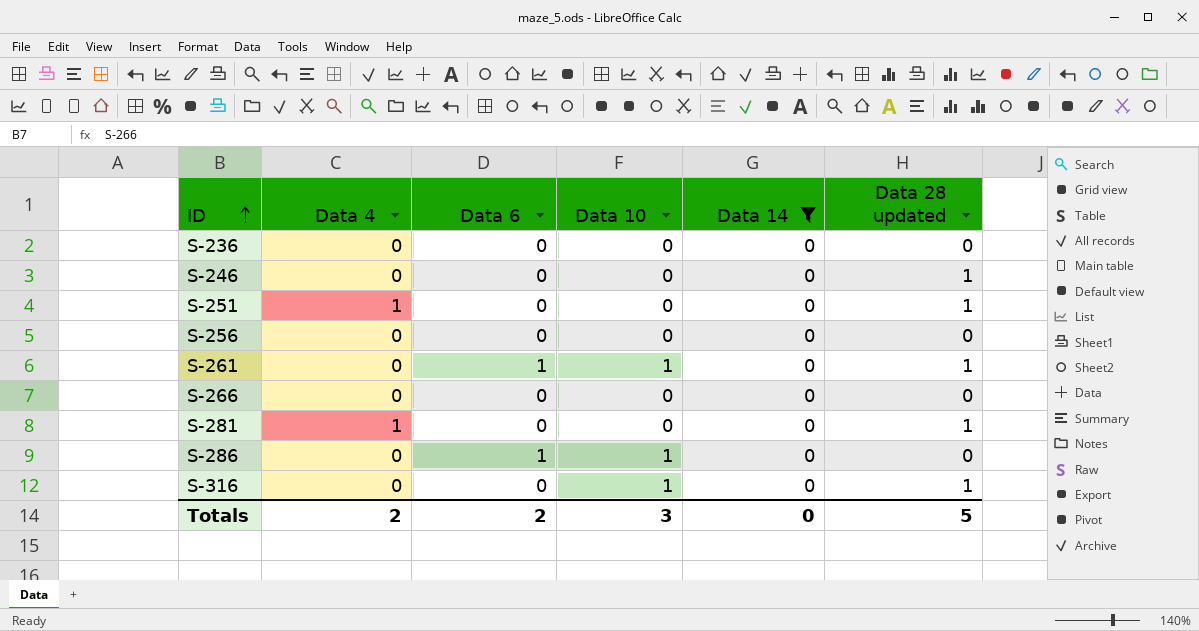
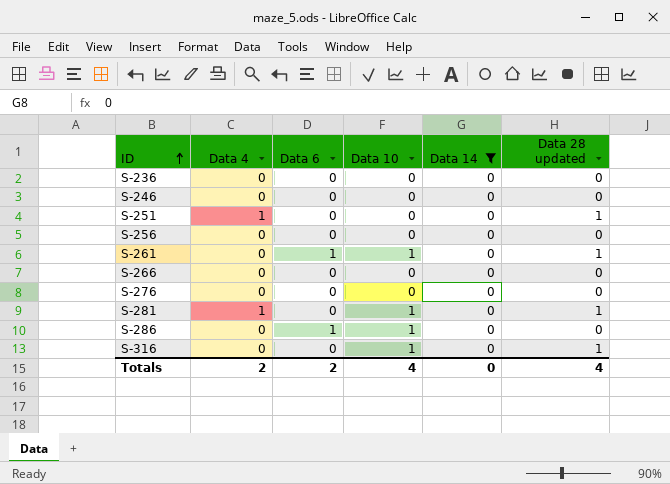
S-246 | Data 28 updated: 1 -> 0
row S-276: none -> 0 | 0 | 0 | 0 | 0
S-281 | Data 10: 0 -> 1
Totals | Data 10: 3 -> 4
Totals | Data 28 updated: 5 -> 4

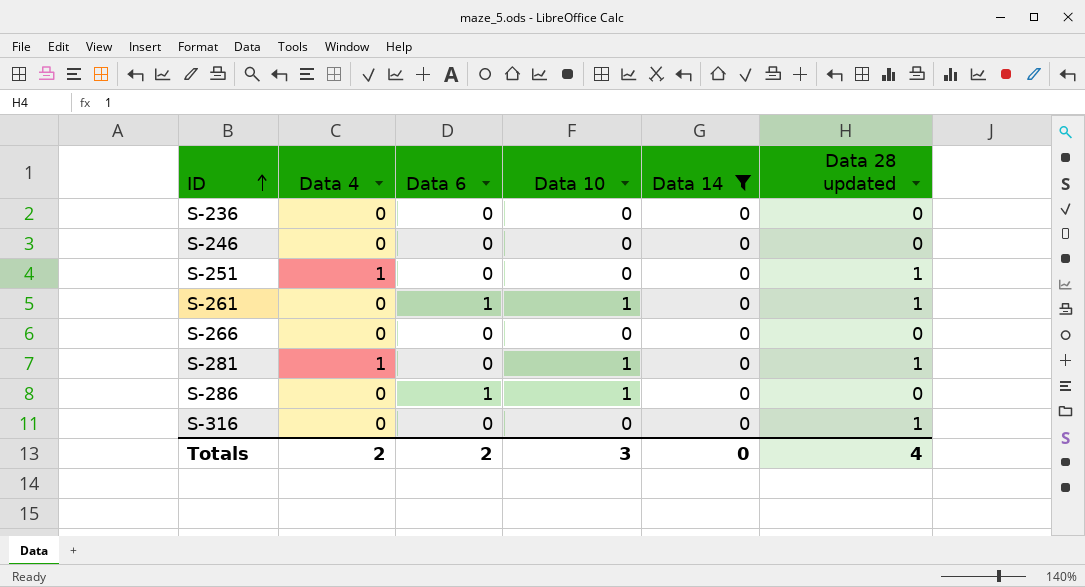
row S-256: 0 | 0 | 0 | 0 | 0 -> none
row S-276: 0 | 0 | 0 | 0 | 0 -> none
S-316 | Data 10: 1 -> 0
Totals | Data 10: 4 -> 3

